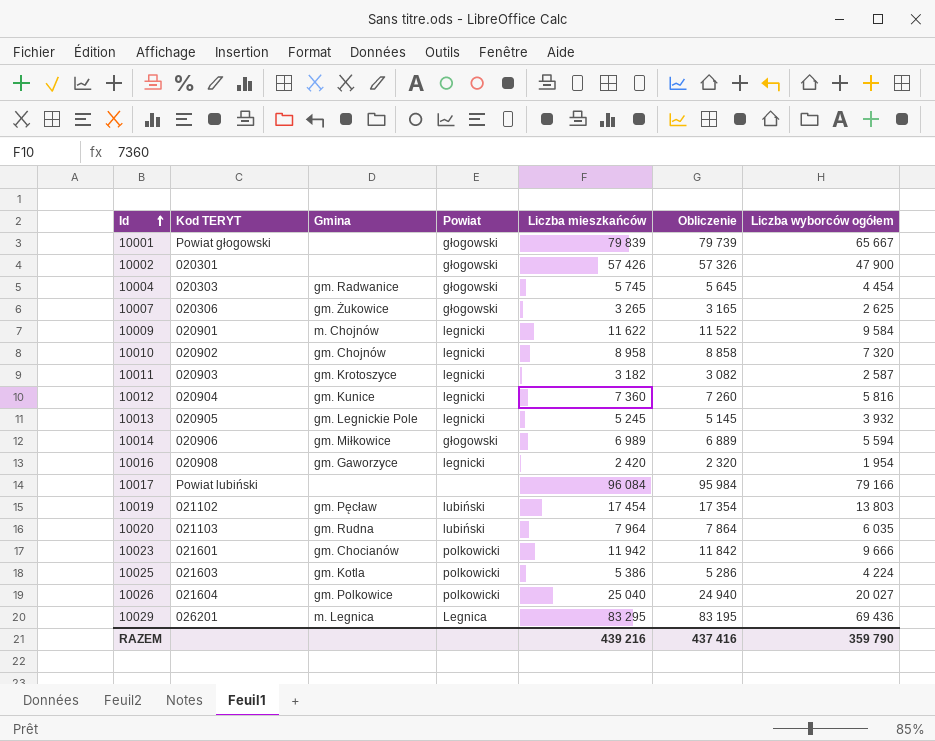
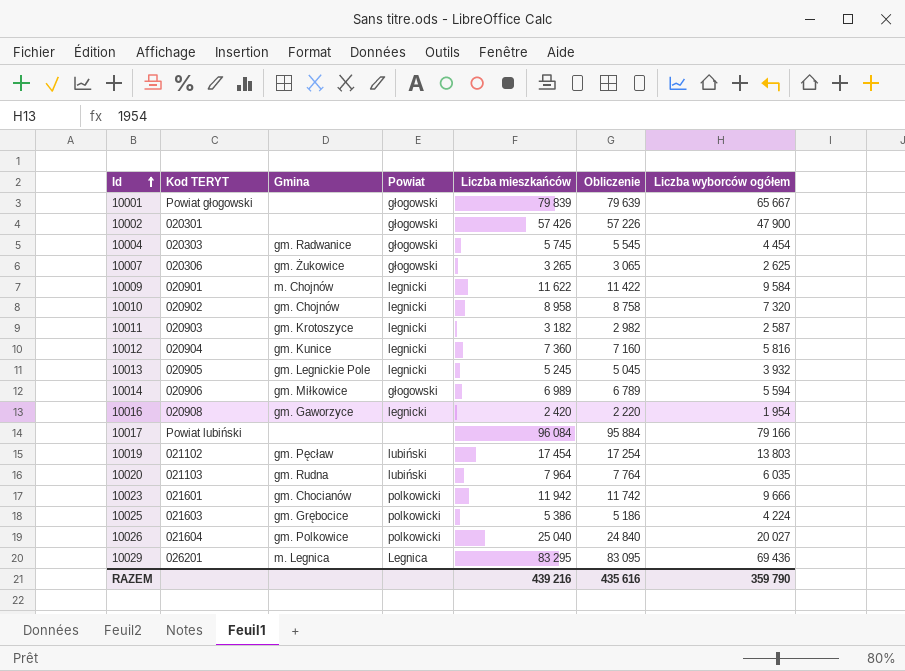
column Obliczenie | formula: [Liczba mieszkańców] - 100 -> [Liczba mieszkańców] - 200
10025 | Gmina: gm. Kotla -> gm. Grębocice
RAZEM | Obliczenie: 437 416 -> 435 616

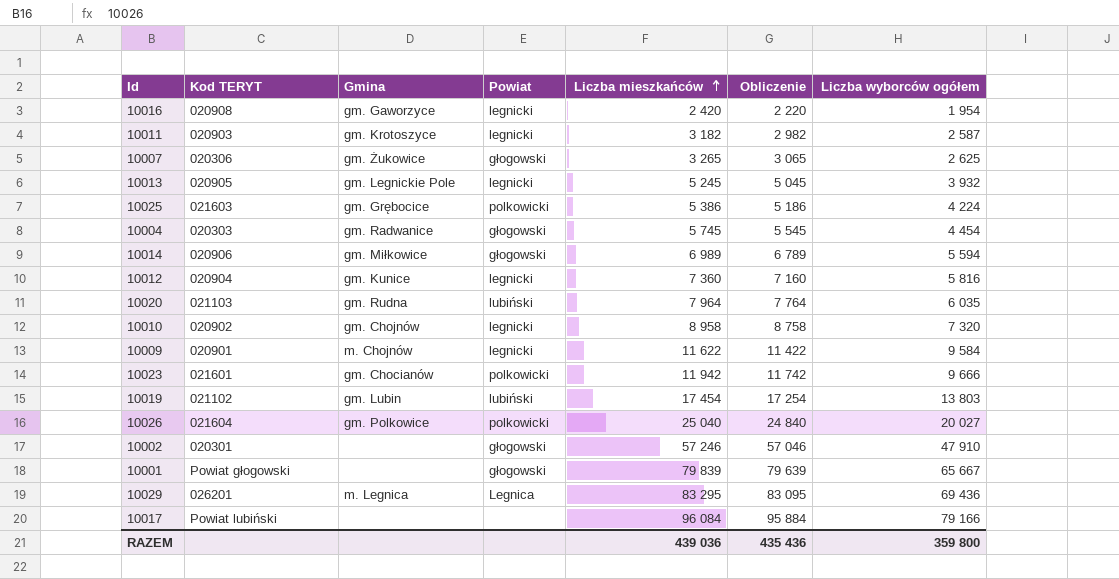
row order: Id ascending -> Liczba mieszkańców ascending
10019 | Gmina: gm. Pęcław -> gm. Lubin
10002 | Liczba mieszkańców: 57 426 -> 57 246
10002 | Obliczenie: 57 226 -> 57 046
10002 | Liczba wyborców ogółem: 47 900 -> 47 910
RAZEM | Liczba mieszkańców: 439 216 -> 439 036
RAZEM | Obliczenie: 435 616 -> 435 436
RAZEM | Liczba wyborców ogółem: 359 790 -> 359 800

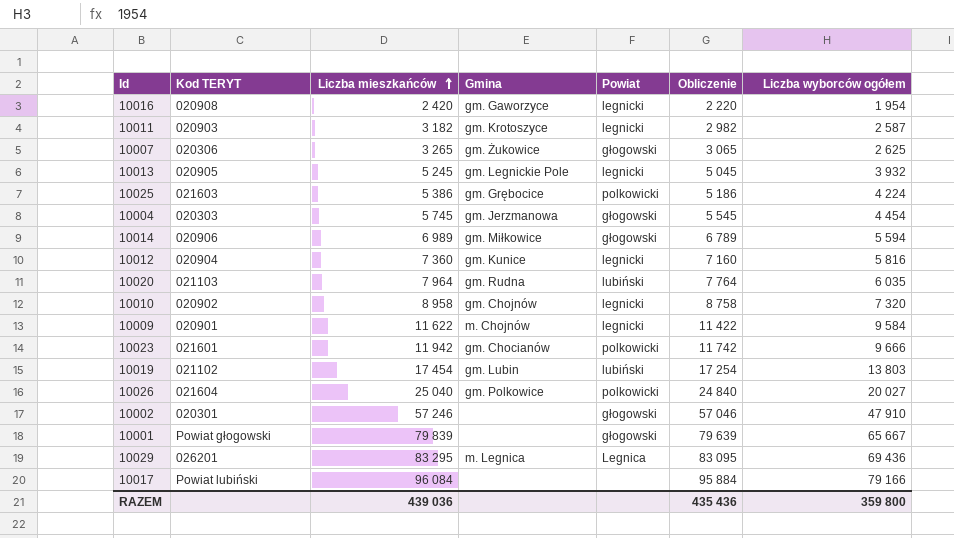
column Liczba mieszkańców | position: 5 -> 3
10004 | Gmina: gm. Radwanice -> gm. Jerzmanowa

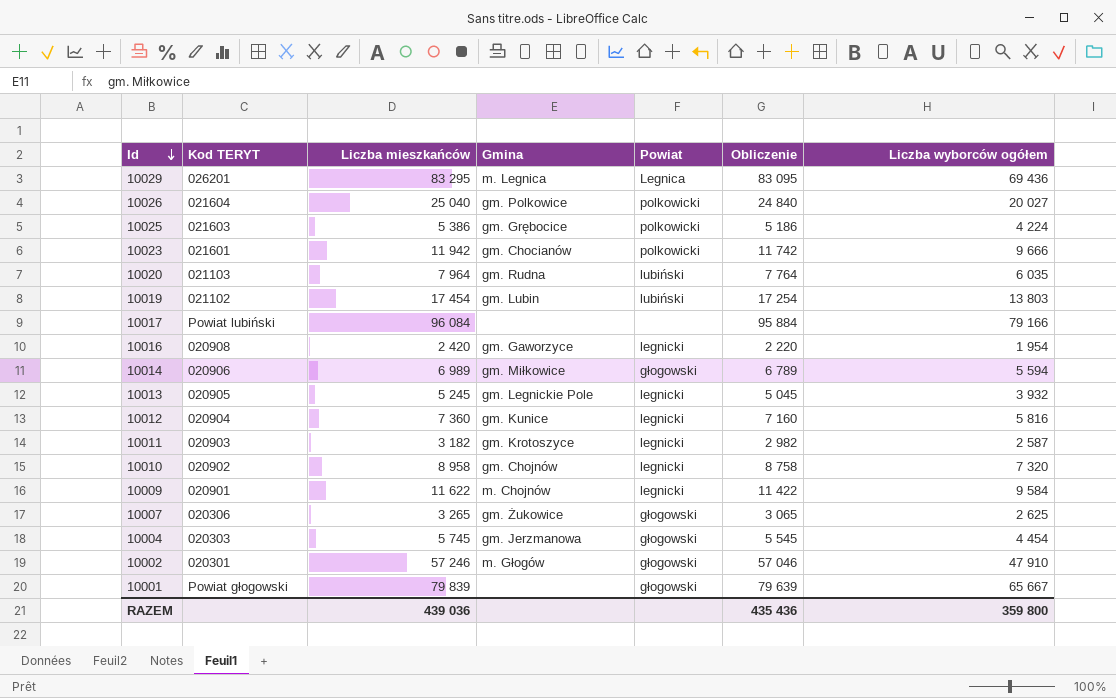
row order: Liczba mieszkańców ascending -> Id descending
10002 | Gmina: none -> m. Głogów

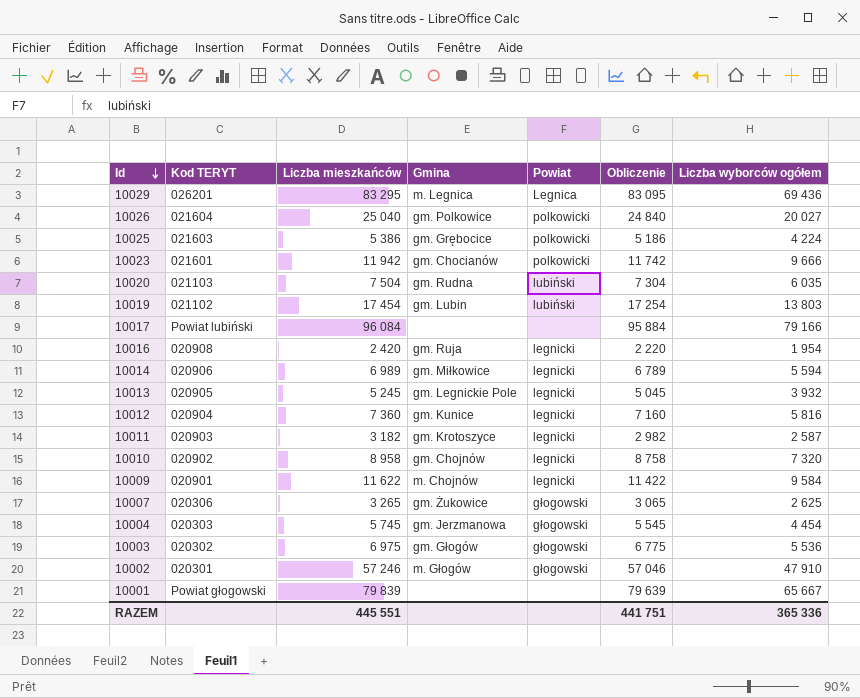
10020 | Liczba mieszkańców: 7 964 -> 7 504
10020 | Obliczenie: 7 764 -> 7 304
10016 | Gmina: gm. Gaworzyce -> gm. Ruja
10014 | Powiat: głogowski -> legnicki
row 10003: none -> 020302 | 6 975 | gm. Głogów | głogowski | 6 775 | 5 536
10001 | Powiat: głogowski -> none
RAZEM | Liczba mieszkańców: 439 036 -> 445 551
RAZEM | Obliczenie: 435 436 -> 441 751
RAZEM | Liczba wyborców ogółem: 359 800 -> 365 336

